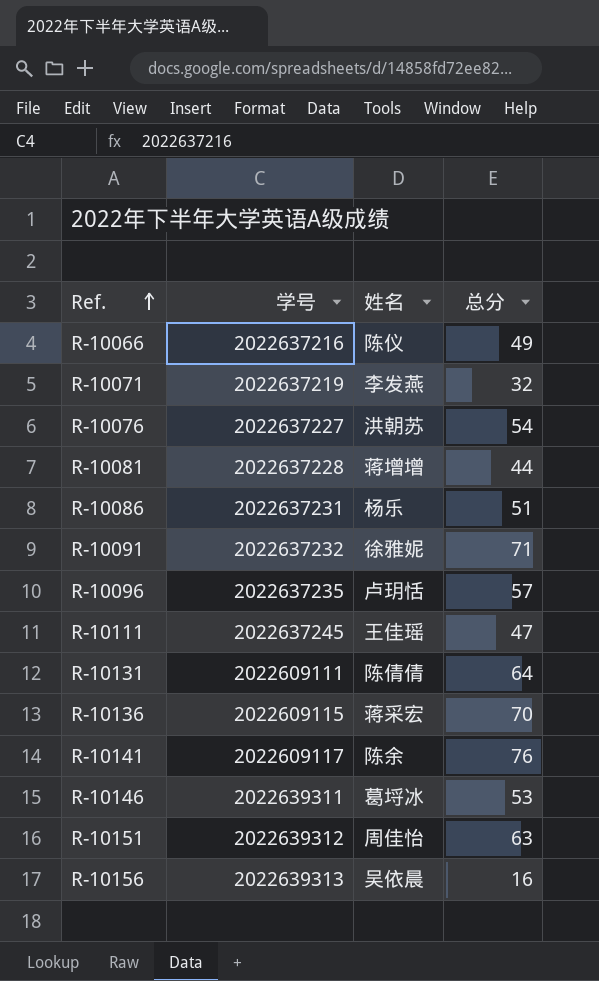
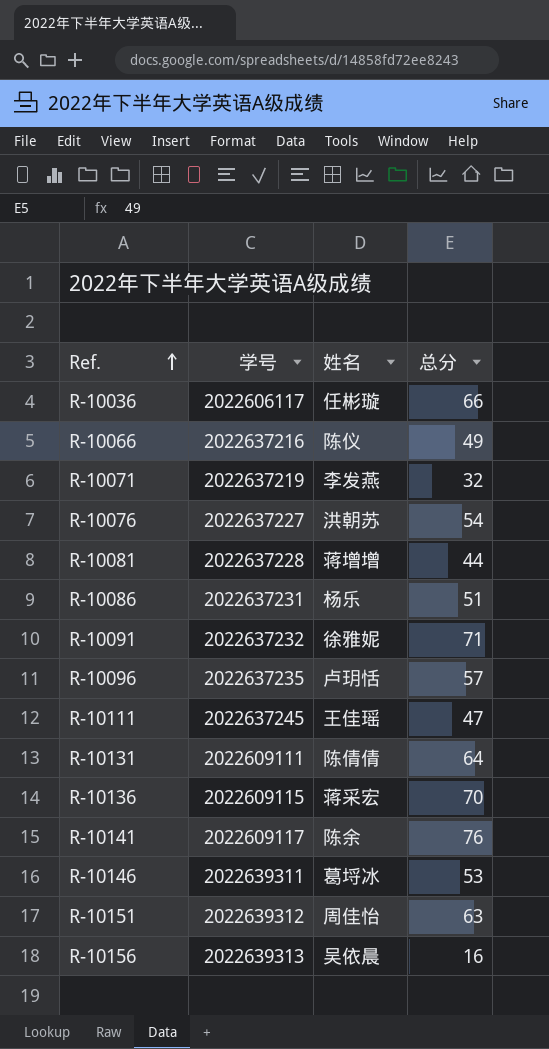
row R-10036: none -> 2022606117 | 任彬璇 | 66

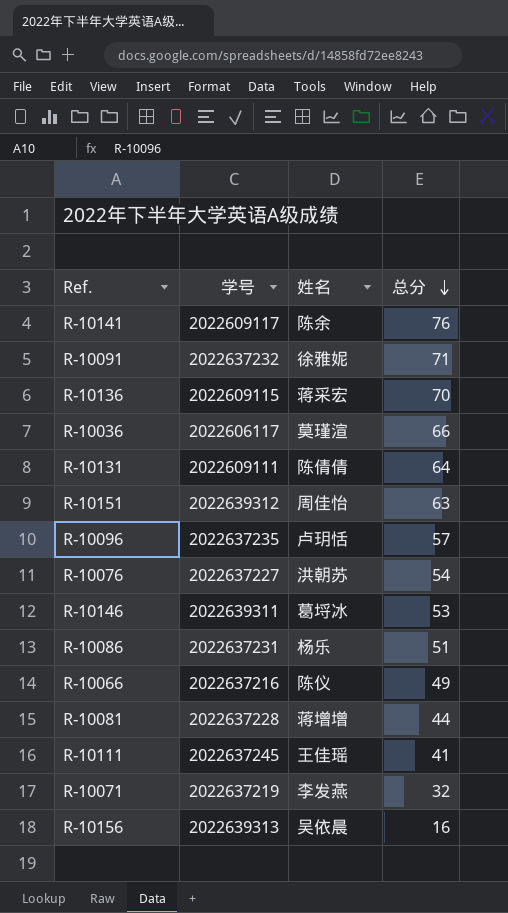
row order: Ref. ascending -> 总分 descending
R-10036 | 姓名: 任彬璇 -> 莫瑾渲
R-10111 | 总分: 47 -> 41

